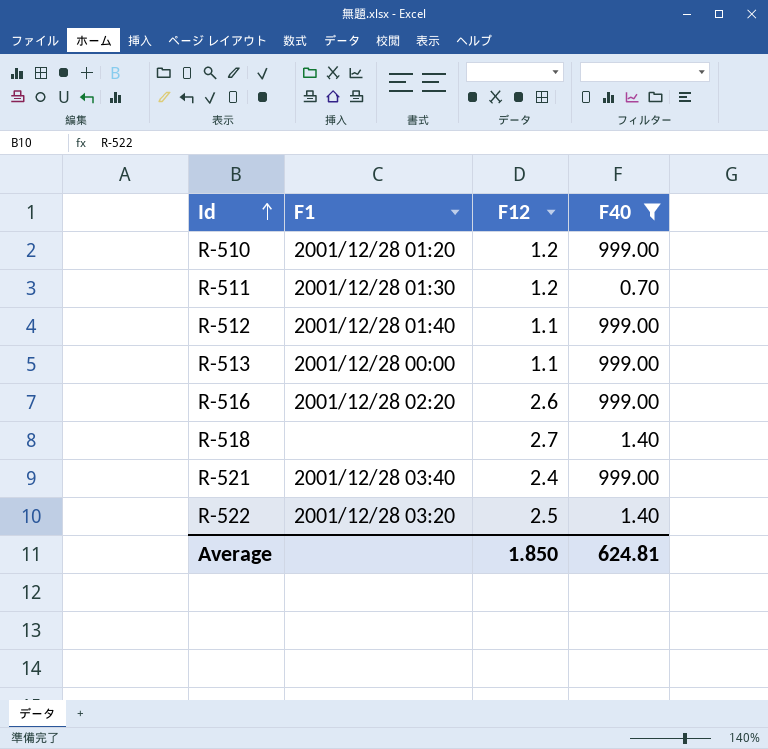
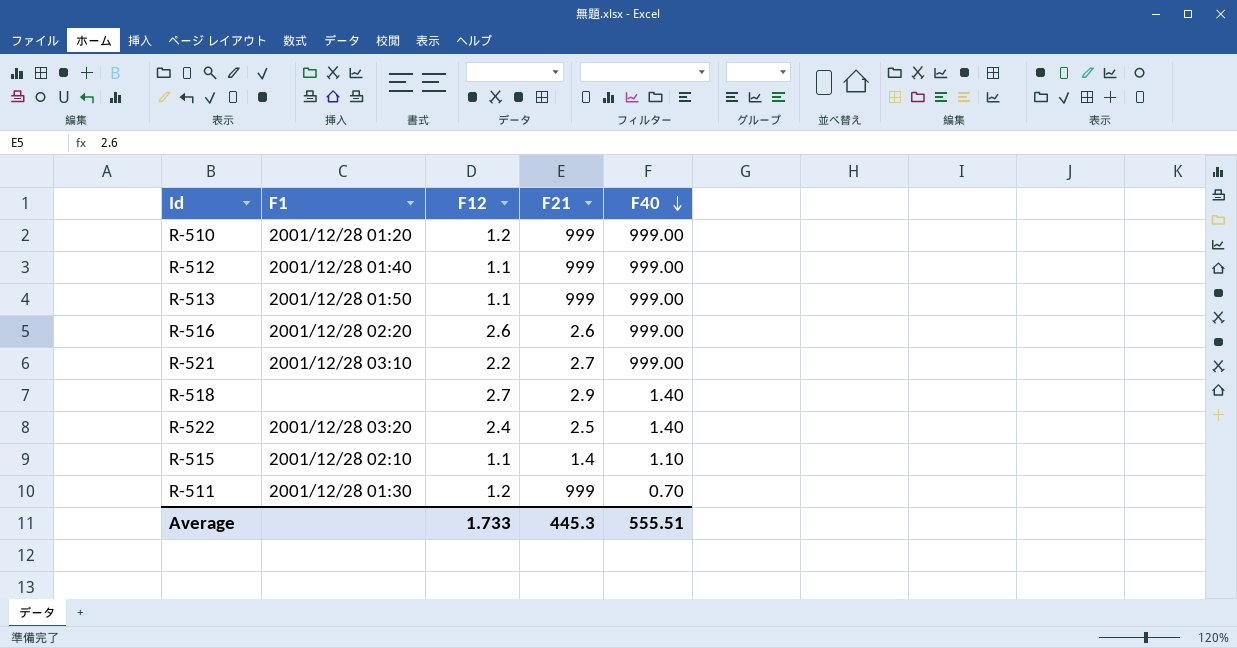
filter: F40 != 1.10 -> none
row order: Id ascending -> F40 descending
column F21 | position: none -> 4
R-513 | F1: 2001/12/28 00:00 -> 2001/12/28 01:50
R-521 | F1: 2001/12/28 03:40 -> 2001/12/28 03:10
R-521 | F12: 2.4 -> 2.2
R-522 | F12: 2.5 -> 2.4
Average | F12: 1.850 -> 1.733
Average | F40: 624.81 -> 555.51

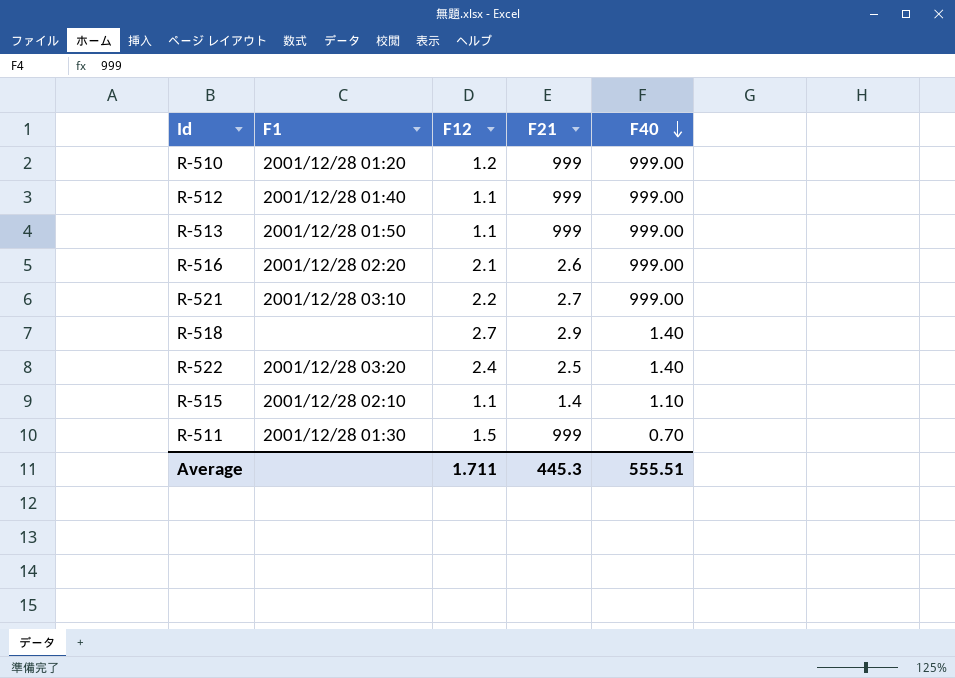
R-516 | F12: 2.6 -> 2.1
R-511 | F12: 1.2 -> 1.5
Average | F12: 1.733 -> 1.711

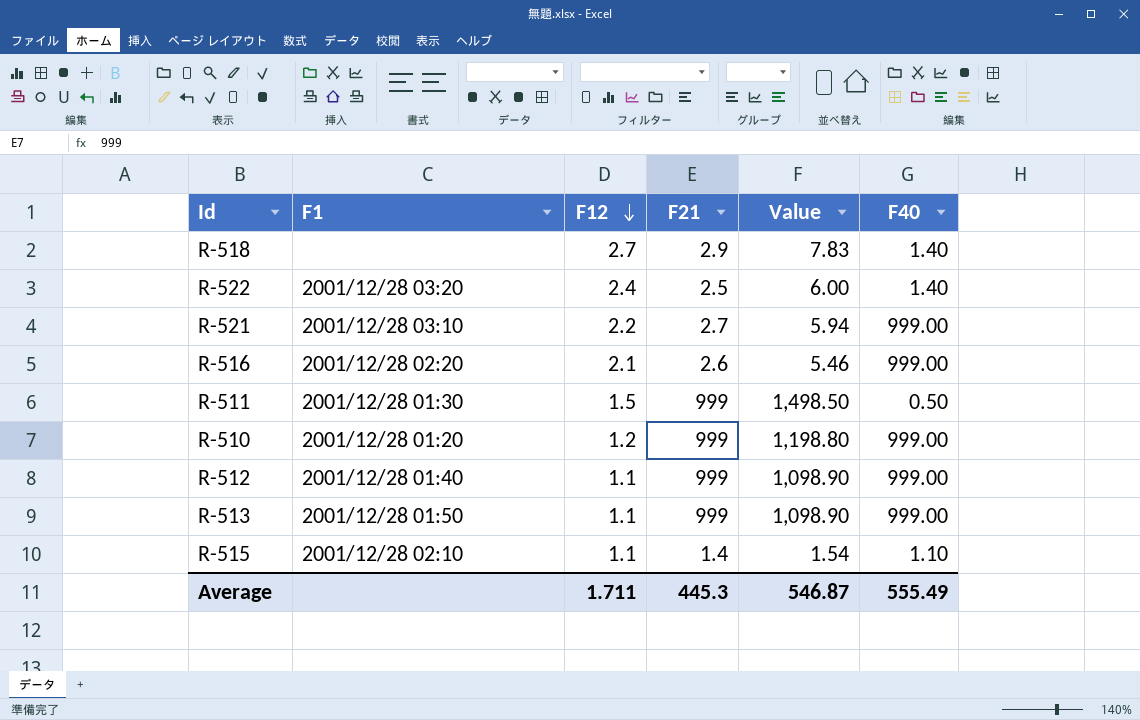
row order: F40 descending -> F12 descending
column Value | formula: none -> [F12] * [F21]
R-511 | F40: 0.70 -> 0.50
Average | F40: 555.51 -> 555.49

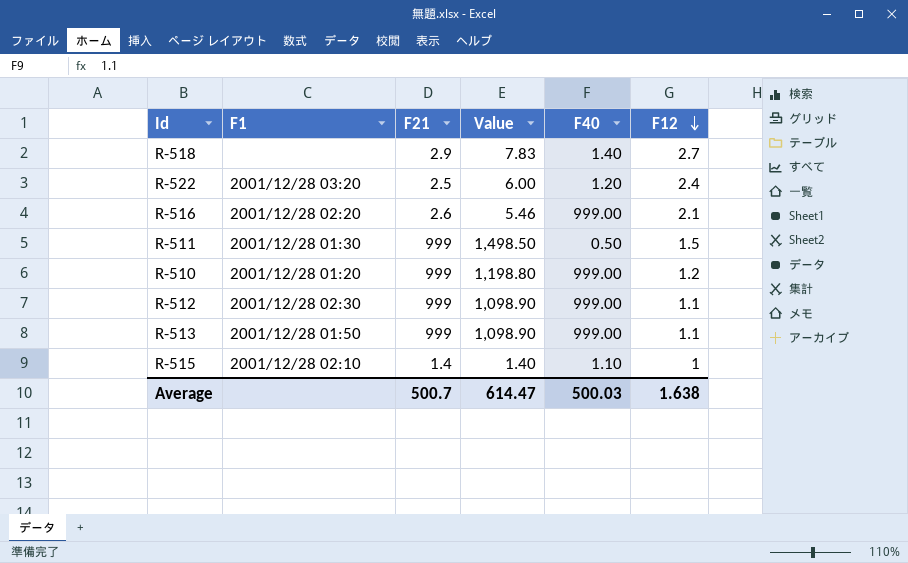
column F12 | position: 3 -> 6
row R-521: 2001/12/28 03:10 | 2.2 | 2.7 | 5.94 | 999.00 -> none
R-522 | F40: 1.40 -> 1.20
R-512 | F1: 2001/12/28 01:40 -> 2001/12/28 02:30
R-515 | Value: 1.54 -> 1.40
R-515 | F12: 1.1 -> 1
Average | F21: 445.3 -> 500.7
Average | Value: 546.87 -> 614.47
Average | F40: 555.49 -> 500.03
Average | F12: 1.711 -> 1.638

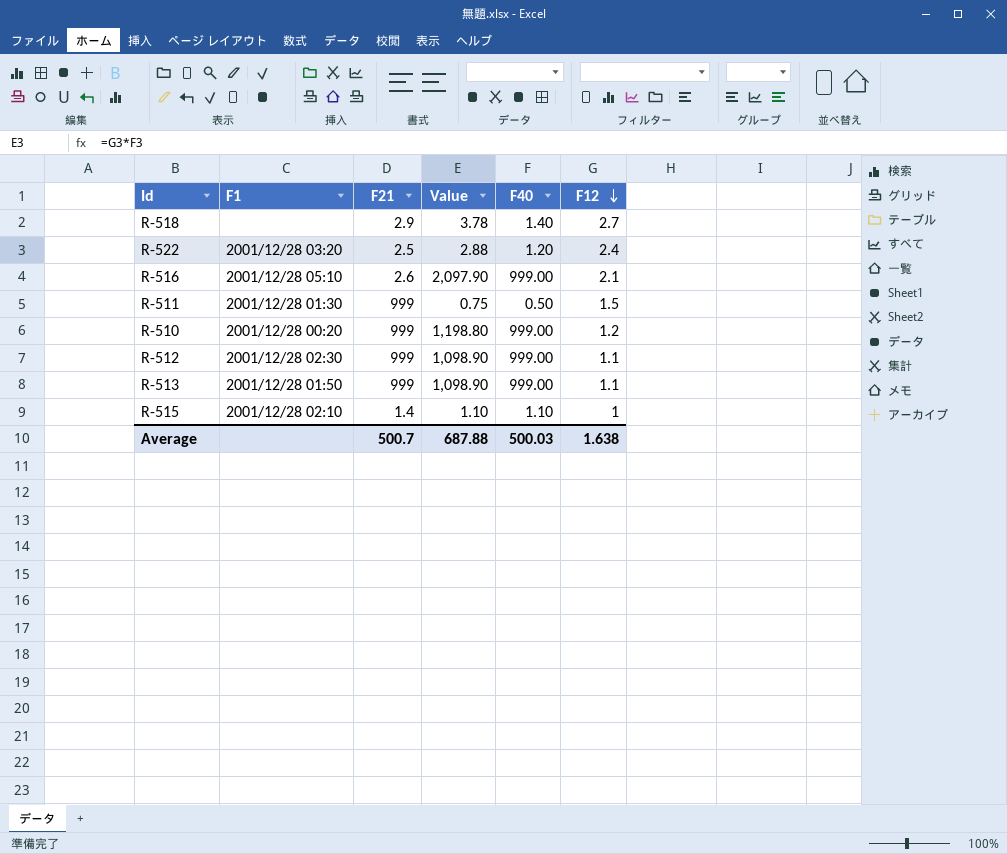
column Value | formula: [F21] * [F12] -> [F40] * [F12]
R-516 | F1: 2001/12/28 02:20 -> 2001/12/28 05:10
R-510 | F1: 2001/12/28 01:20 -> 2001/12/28 00:20
Average | Value: 614.47 -> 687.88

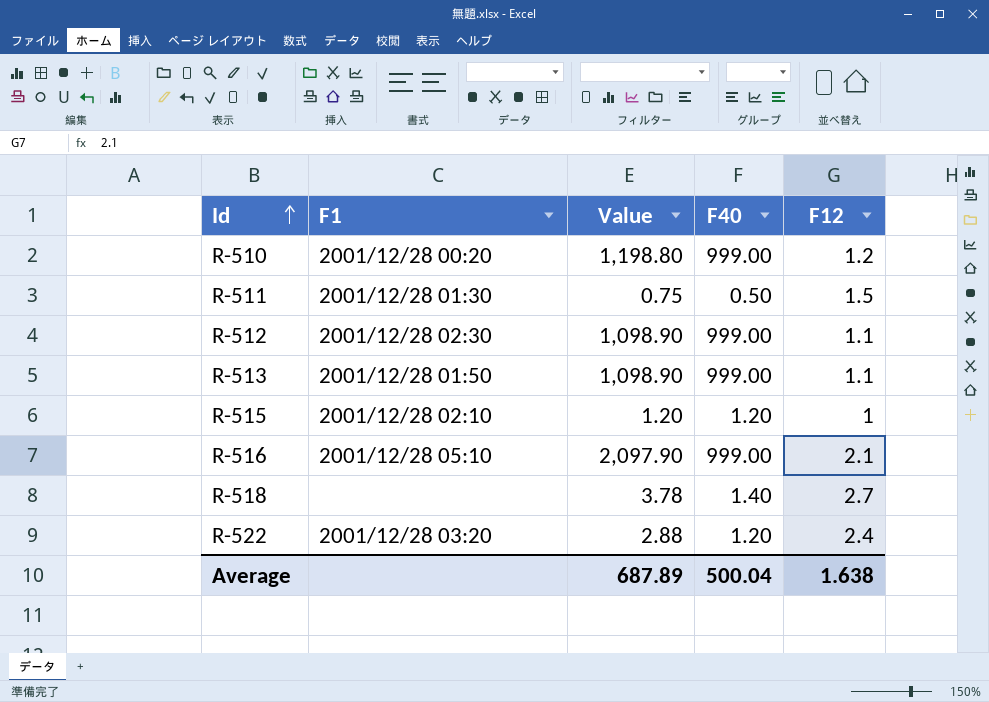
row order: F12 descending -> Id ascending
column F21 | position: 3 -> none
R-515 | Value: 1.10 -> 1.20
R-515 | F40: 1.10 -> 1.20
Average | Value: 687.88 -> 687.89
Average | F40: 500.03 -> 500.04

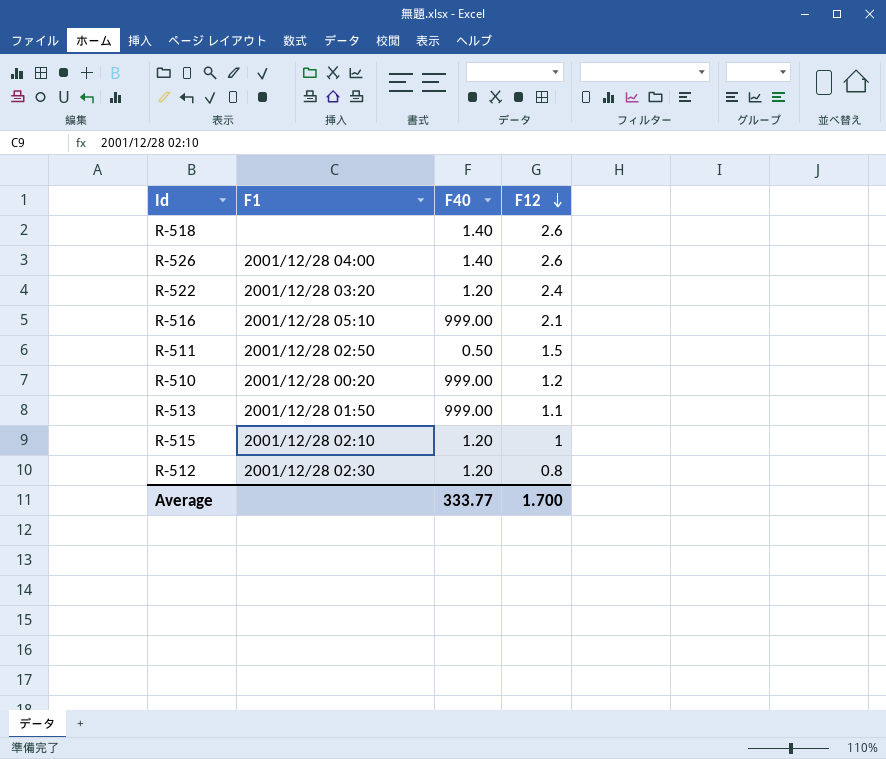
row order: Id ascending -> F12 descending
column Value | formula: [F40] * [F12] -> none
R-518 | F12: 2.7 -> 2.6
row R-526: none -> 2001/12/28 04:00 | 1.40 | 2.6
R-511 | F1: 2001/12/28 01:30 -> 2001/12/28 02:50
R-512 | F40: 999.00 -> 1.20
R-512 | F12: 1.1 -> 0.8
Average | F40: 500.04 -> 333.77
Average | F12: 1.638 -> 1.700

